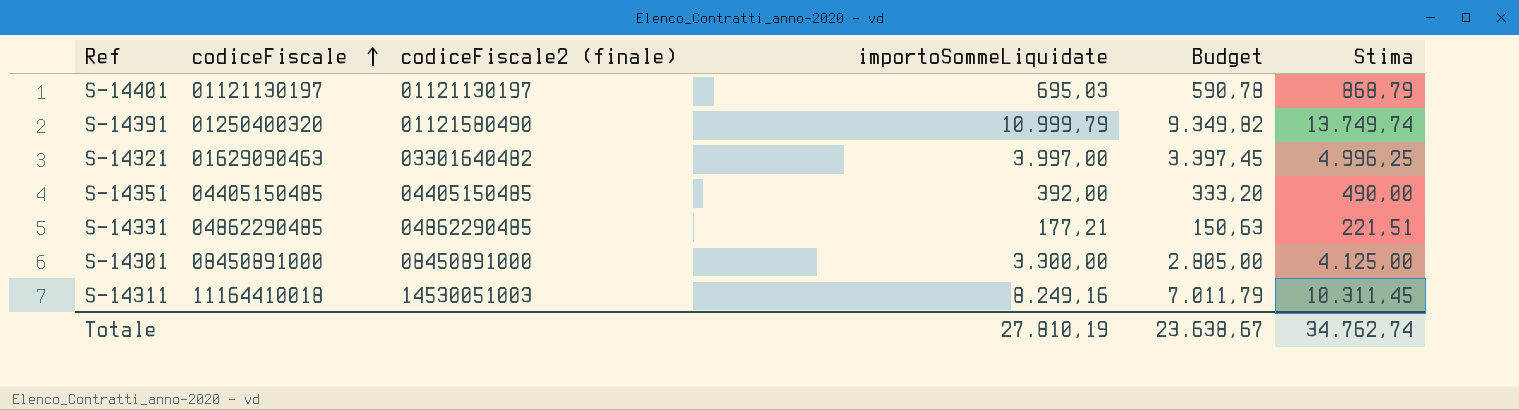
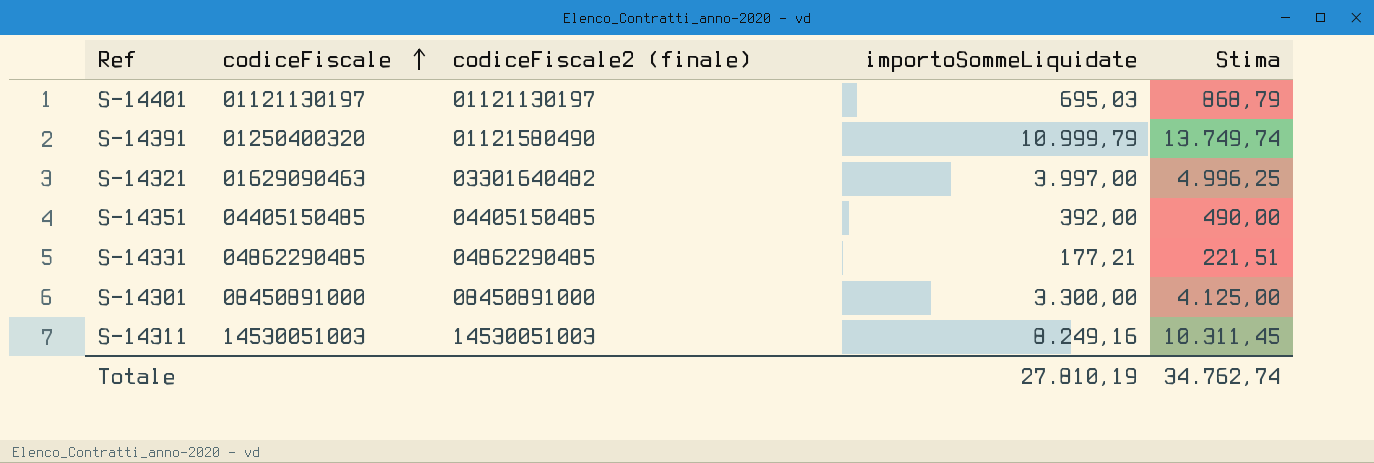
column Budget | formula: [importoSommeLiquidate] * 0,85 -> none
S-14311 | codiceFiscale: 11164410018 -> 14530051003

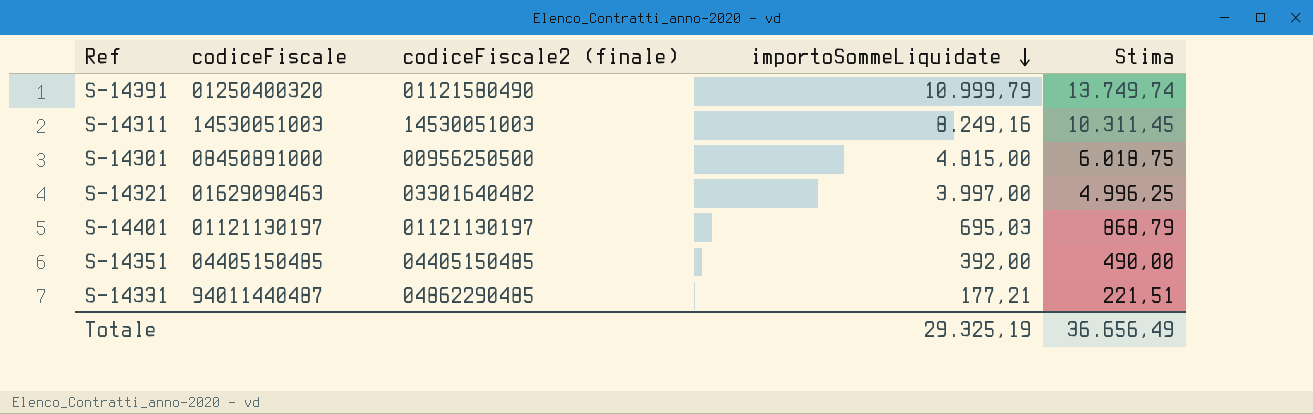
row order: codiceFiscale ascending -> importoSommeLiquidate descending
S-14301 | codiceFiscale2 (finale): 08450891000 -> 00956250500
S-14301 | importoSommeLiquidate: 3.300,00 -> 4.815,00
S-14301 | Stima: 4.125,00 -> 6.018,75
S-14331 | codiceFiscale: 04862290485 -> 94011440487
Totale | importoSommeLiquidate: 27.810,19 -> 29.325,19
Totale | Stima: 34.762,74 -> 36.656,49

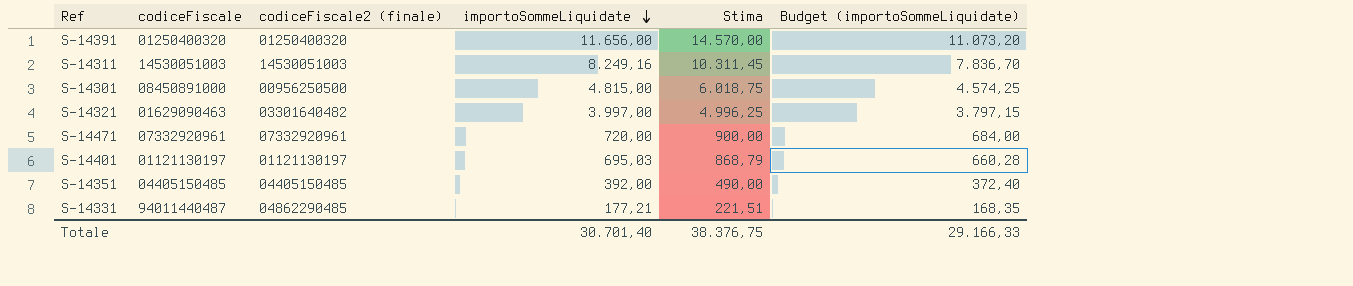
column Budget (importoSommeLiquidate) | formula: none -> [importoSommeLiquidate] * 0,95
S-14391 | codiceFiscale2 (finale): 01121580490 -> 01250400320
S-14391 | importoSommeLiquidate: 10.999,79 -> 11.656,00
S-14391 | Stima: 13.749,74 -> 14.570,00
row S-14471: none -> 07332920961 | 07332920961 | 720,00 | 900,00 | 684,00
Totale | importoSommeLiquidate: 29.325,19 -> 30.701,40
Totale | Stima: 36.656,49 -> 38.376,75

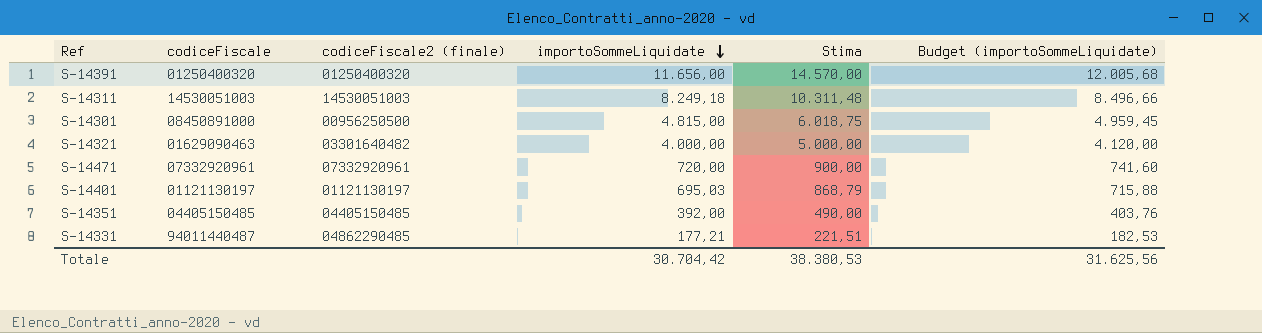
column Budget (importoSommeLiquidate) | formula: [importoSommeLiquidate] * 0,95 -> [importoSommeLiquidate] * 1,03
S-14311 | importoSommeLiquidate: 8.249,16 -> 8.249,18
S-14311 | Stima: 10.311,45 -> 10.311,48
S-14321 | importoSommeLiquidate: 3.997,00 -> 4.000,00
S-14321 | Stima: 4.996,25 -> 5.000,00
Totale | importoSommeLiquidate: 30.701,40 -> 30.704,42
Totale | Stima: 38.376,75 -> 38.380,53
Totale | Budget (importoSommeLiquidate): 29.166,33 -> 31.625,56

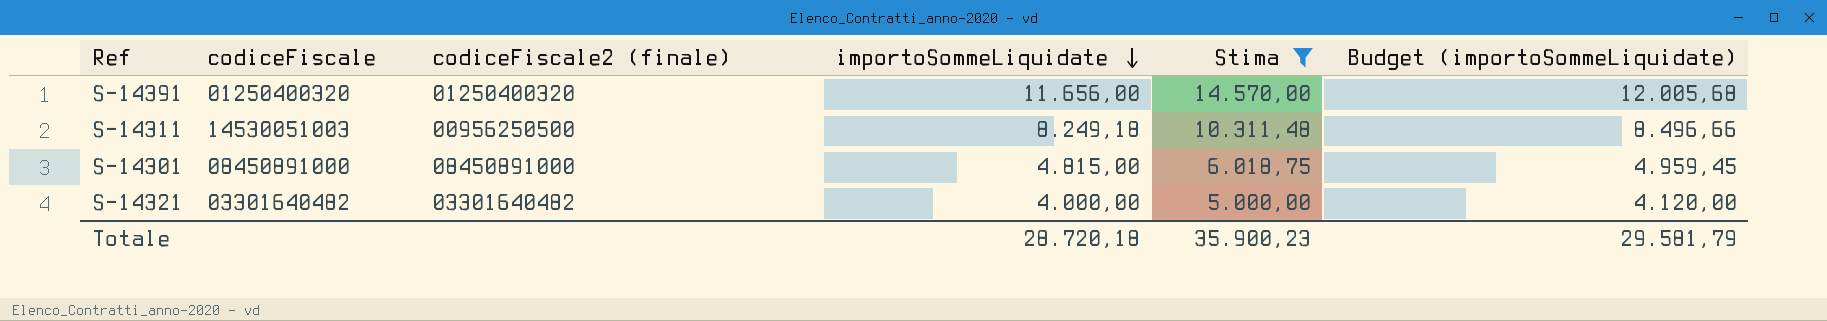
filter: none -> Stima >= 5.000,00
S-14311 | codiceFiscale2 (finale): 14530051003 -> 00956250500
S-14301 | codiceFiscale2 (finale): 00956250500 -> 08450891000
S-14321 | codiceFiscale: 01629090463 -> 03301640482
Totale | importoSommeLiquidate: 30.704,42 -> 28.720,18
Totale | Stima: 38.380,53 -> 35.900,23
Totale | Budget (importoSommeLiquidate): 31.625,56 -> 29.581,79

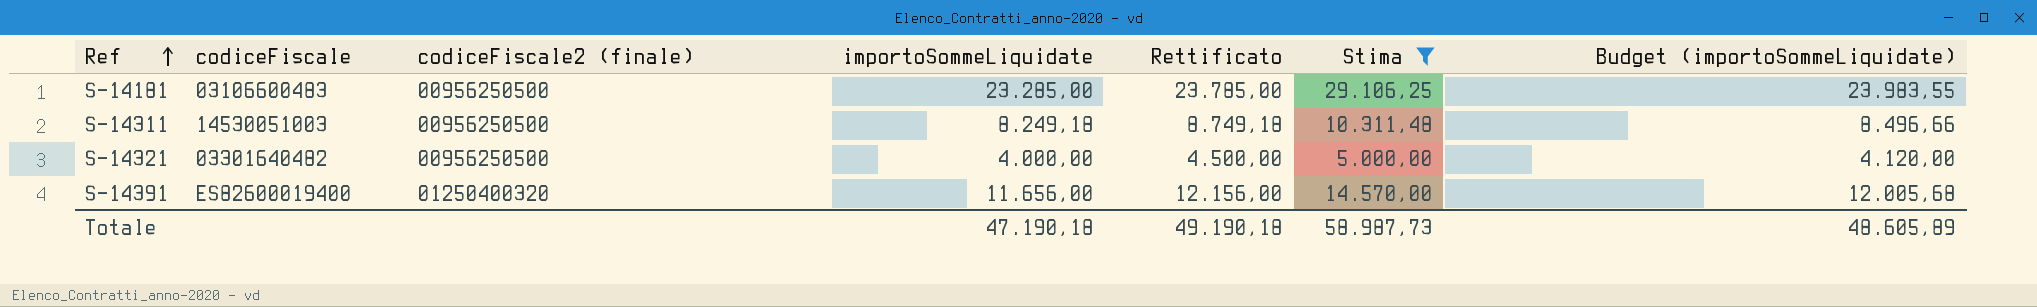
row order: importoSommeLiquidate descending -> Ref ascending
column Rettificato | formula: none -> [importoSommeLiquidate] + 500
row S-14301: 08450891000 | 08450891000 | 4.815,00 | 6.018,75 | 4.959,45 -> none
row S-14181: none -> 03106600483 | 00956250500 | 23.285,00 | 23.785,00 | 29.106,25 | 23.983,55
S-14321 | codiceFiscale2 (finale): 03301640482 -> 00956250500
S-14391 | codiceFiscale: 01250400320 -> ES82600019400
Totale | importoSommeLiquidate: 28.720,18 -> 47.190,18
Totale | Stima: 35.900,23 -> 58.987,73
Totale | Budget (importoSommeLiquidate): 29.581,79 -> 48.605,89

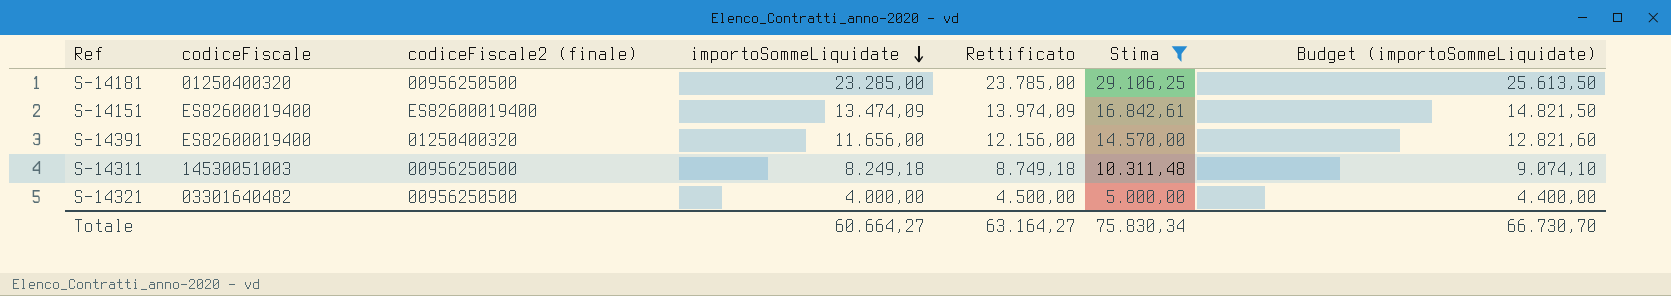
row order: Ref ascending -> importoSommeLiquidate descending
column Budget (importoSommeLiquidate) | formula: [importoSommeLiquidate] * 1,03 -> [importoSommeLiquidate] * 1,1
S-14181 | codiceFiscale: 03106600483 -> 01250400320
row S-14151: none -> ES82600019400 | ES82600019400 | 13.474,09 | 13.974,09 | 16.842,61 | 14.821,50
Totale | importoSommeLiquidate: 47.190,18 -> 60.664,27
Totale | Rettificato: 49.190,18 -> 63.164,27
Totale | Stima: 58.987,73 -> 75.830,34
Totale | Budget (importoSommeLiquidate): 48.605,89 -> 66.730,70

